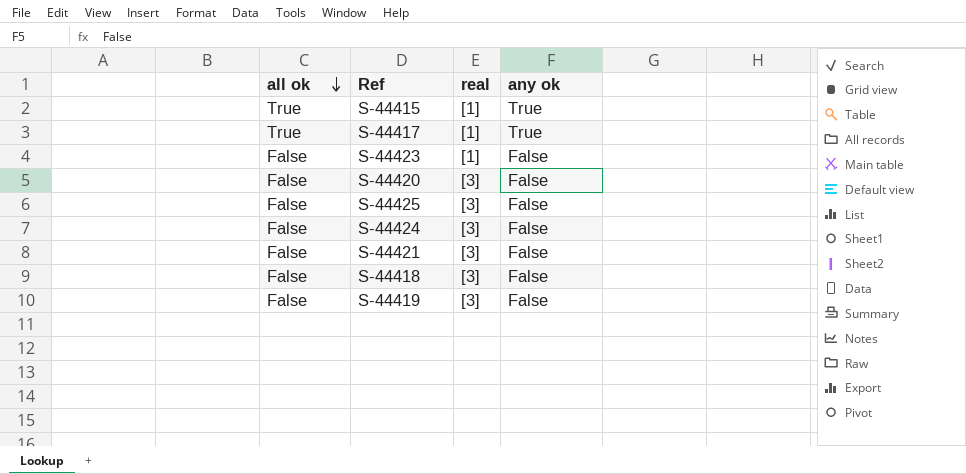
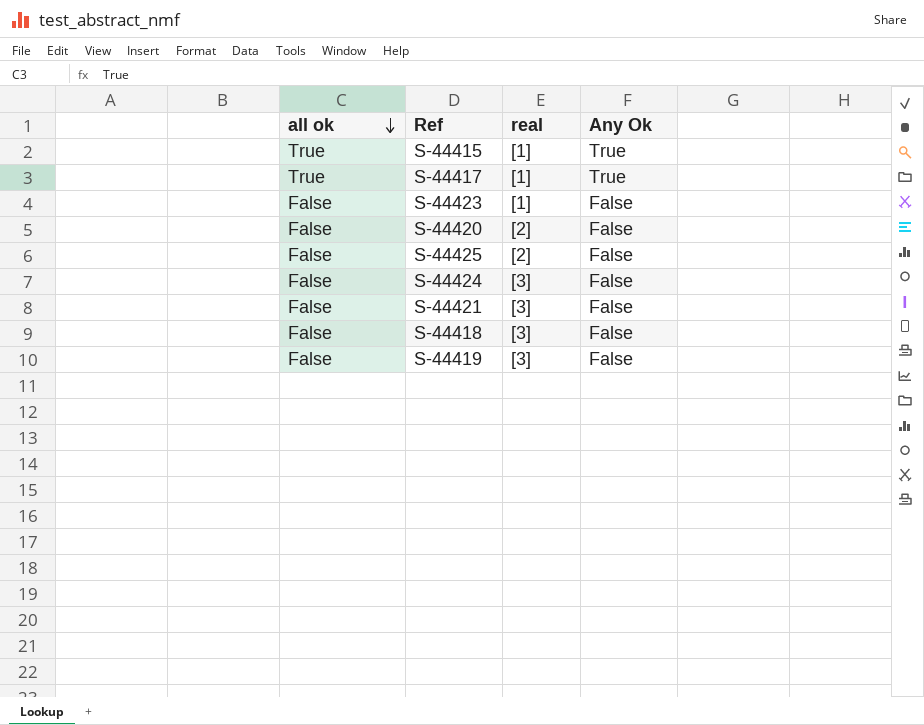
column name: any ok -> Any Ok
S-44420 | real: [3] -> [2]
S-44425 | real: [3] -> [2]

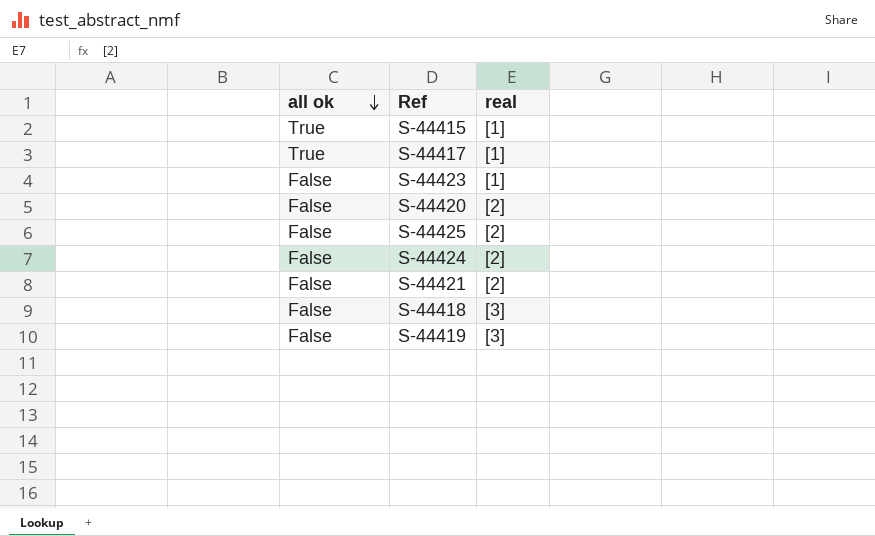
column Any Ok | position: 4 -> none
S-44424 | real: [3] -> [2]
S-44421 | real: [3] -> [2]

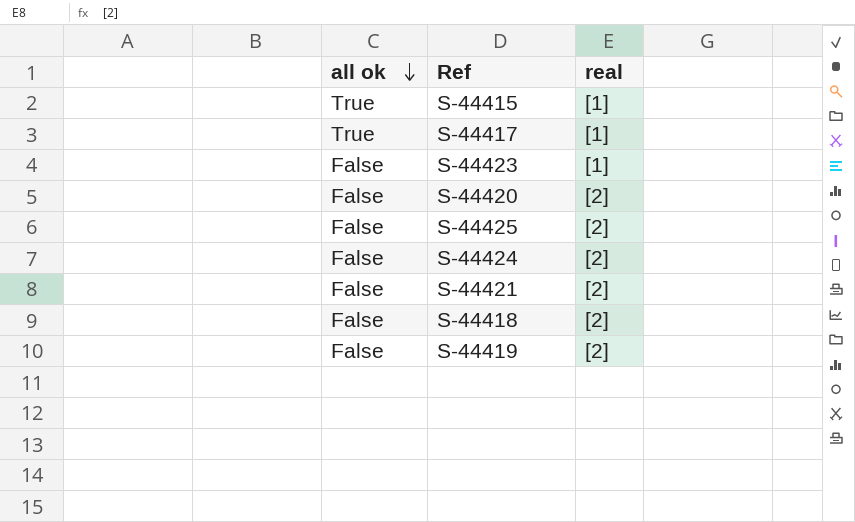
S-44418 | real: [3] -> [2]
S-44419 | real: [3] -> [2]

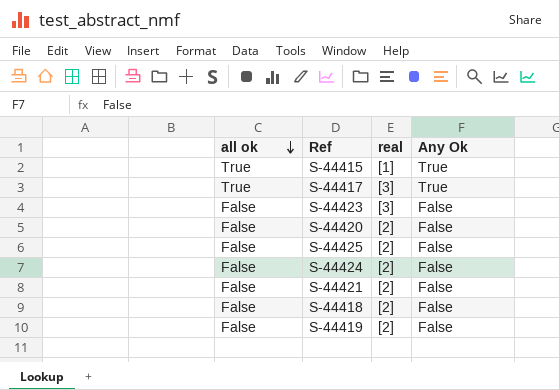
column Any Ok | position: none -> 4
S-44417 | real: [1] -> [3]
S-44423 | real: [1] -> [3]

